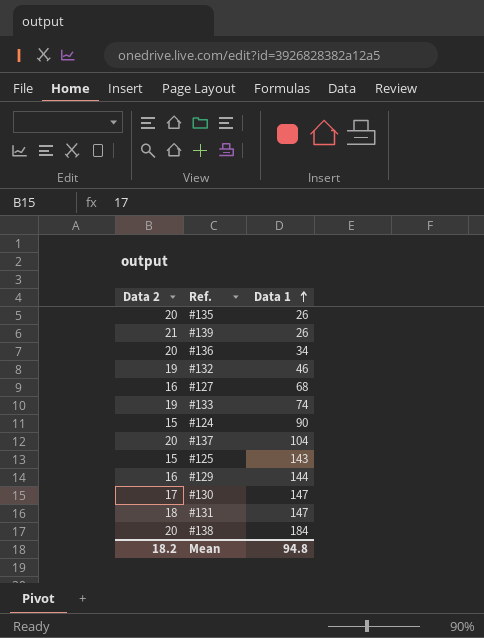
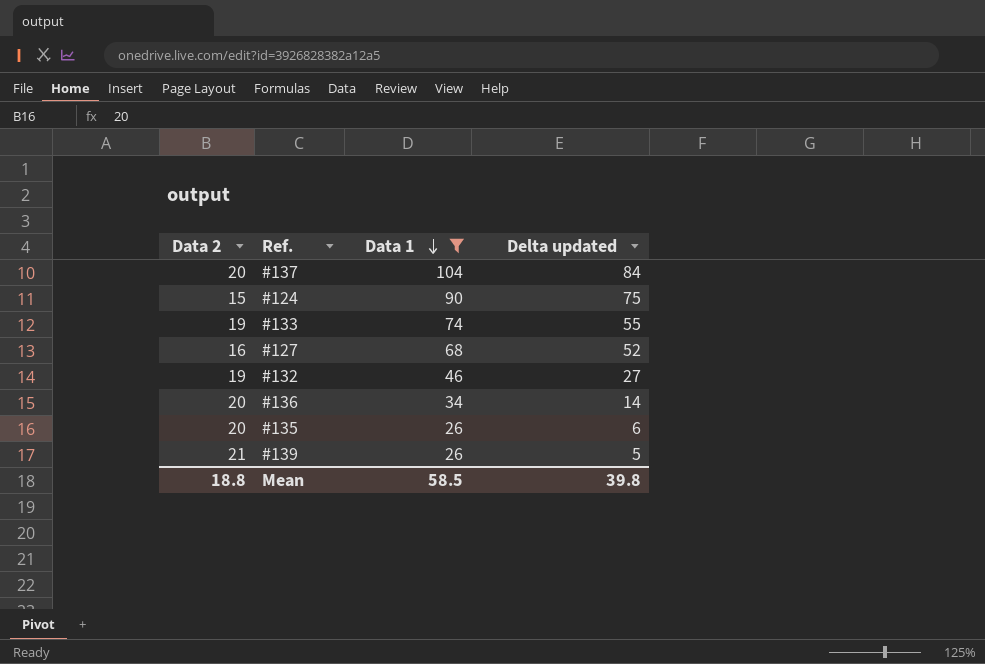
filter: none -> Data 1 <= 104
row order: Data 1 ascending -> Data 1 descending
column Delta updated | formula: none -> [Data 1] - [Data 2]
Mean | Data 2: 18.2 -> 18.8
Mean | Data 1: 94.8 -> 58.5

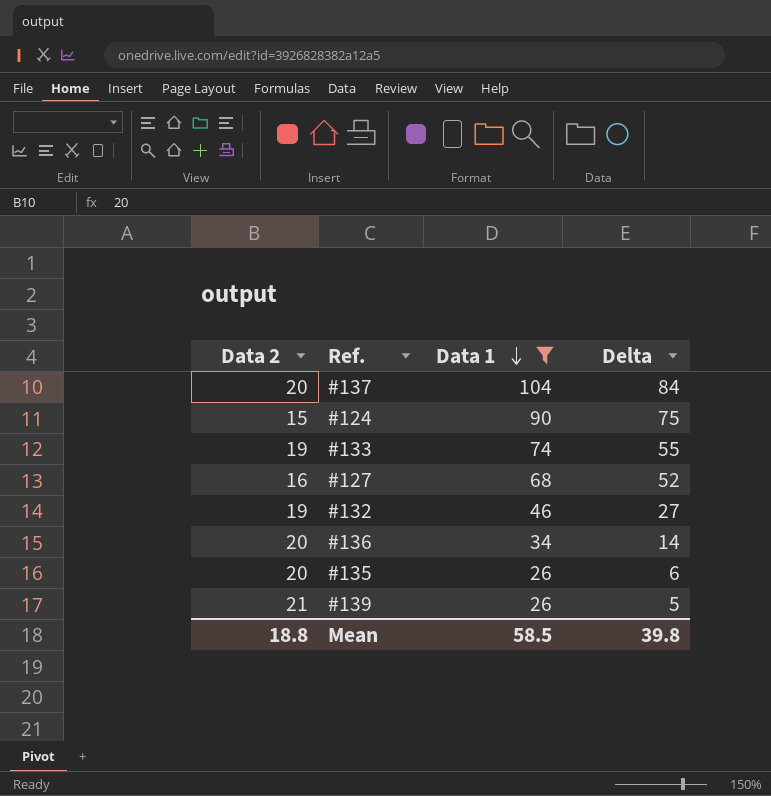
column name: Delta updated -> Delta

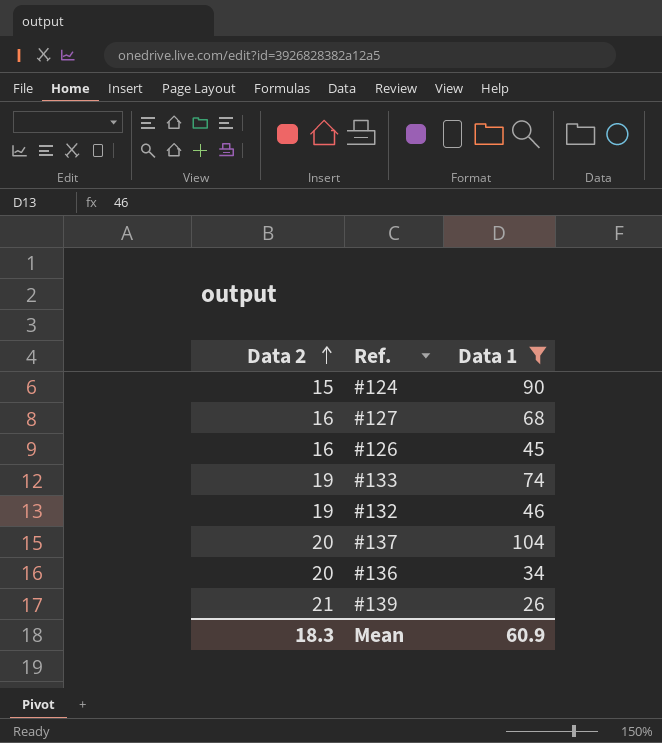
row order: Data 1 descending -> Data 2 ascending
column Delta | formula: [Data 1] - [Data 2] -> none
row #135: 20 | 26 | 6 -> none
row #126: none -> 16 | 45
Mean | Data 2: 18.8 -> 18.3
Mean | Data 1: 58.5 -> 60.9

